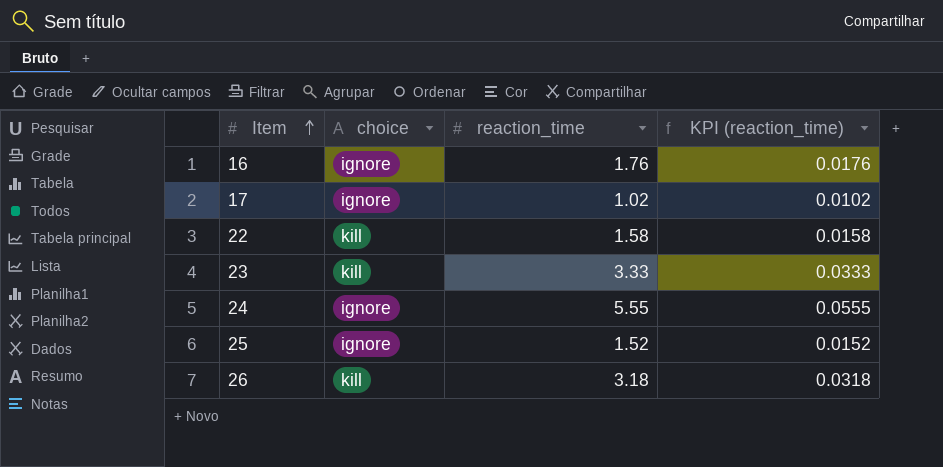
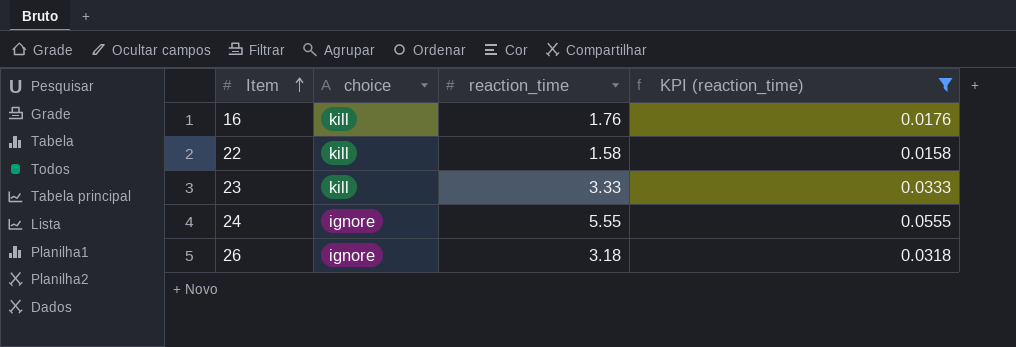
filter: none -> KPI (reaction_time) >= 0.0158
16 | choice: ignore -> kill
26 | choice: kill -> ignore

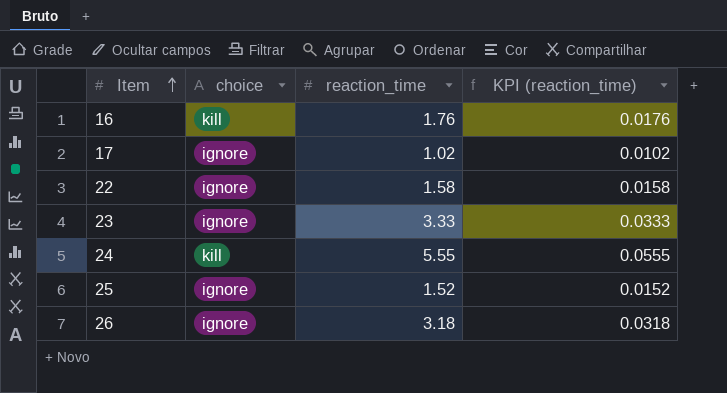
filter: KPI (reaction_time) >= 0.0158 -> none
22 | choice: kill -> ignore
23 | choice: kill -> ignore
24 | choice: ignore -> kill

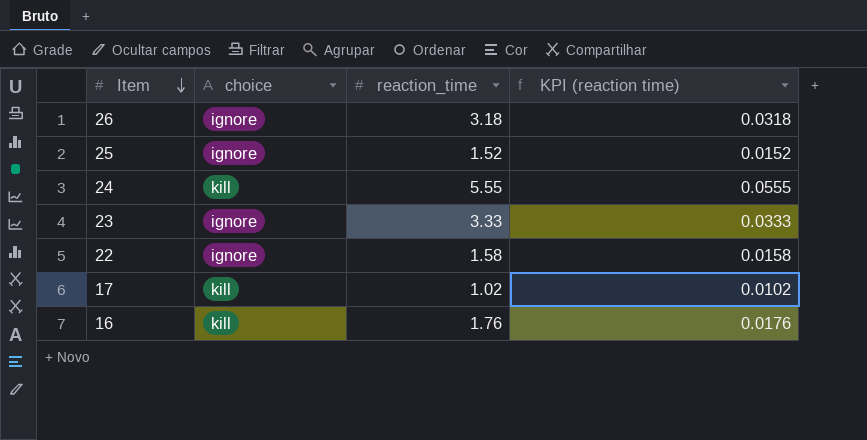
row order: Item ascending -> Item descending
column name: KPI (reaction_time) -> KPI (reaction time)
17 | choice: ignore -> kill

